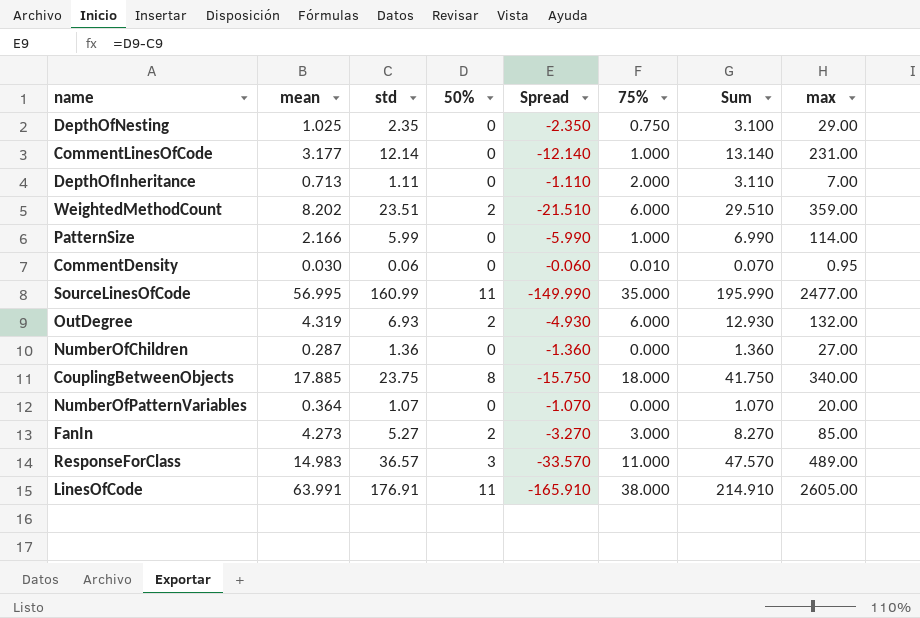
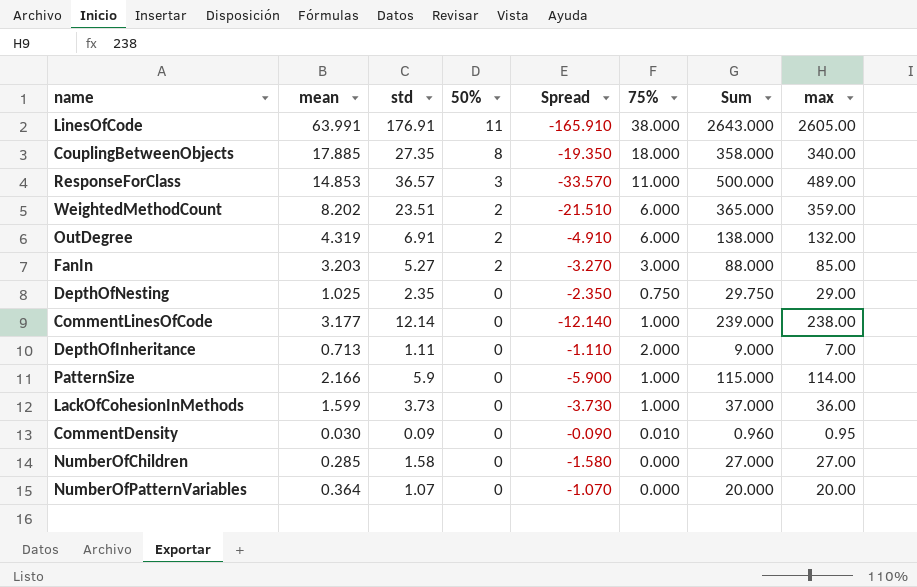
row order: none -> 50% descending
column Sum | formula: [std] + [75%] -> [75%] + [max]
row SourceLinesOfCode: 56.995 | 160.99 | 11 | -149.990 | 35.000 | 195.990 | 2477.00 -> none
CouplingBetweenObjects | std: 23.75 -> 27.35
CouplingBetweenObjects | Spread: -15.750 -> -19.350
ResponseForClass | mean: 14.983 -> 14.853
OutDegree | std: 6.93 -> 6.91
OutDegree | Spread: -4.930 -> -4.910
FanIn | mean: 4.273 -> 3.203
CommentLinesOfCode | max: 231.00 -> 238.00
PatternSize | std: 5.99 -> 5.9
PatternSize | Spread: -5.990 -> -5.900
row LackOfCohesionInMethods: none -> 1.599 | 3.73 | 0 | -3.730 | 1.000 | 37.000 | 36.00
CommentDensity | std: 0.06 -> 0.09
CommentDensity | Spread: -0.060 -> -0.090
NumberOfChildren | mean: 0.287 -> 0.285
NumberOfChildren | std: 1.36 -> 1.58
NumberOfChildren | Spread: -1.360 -> -1.580

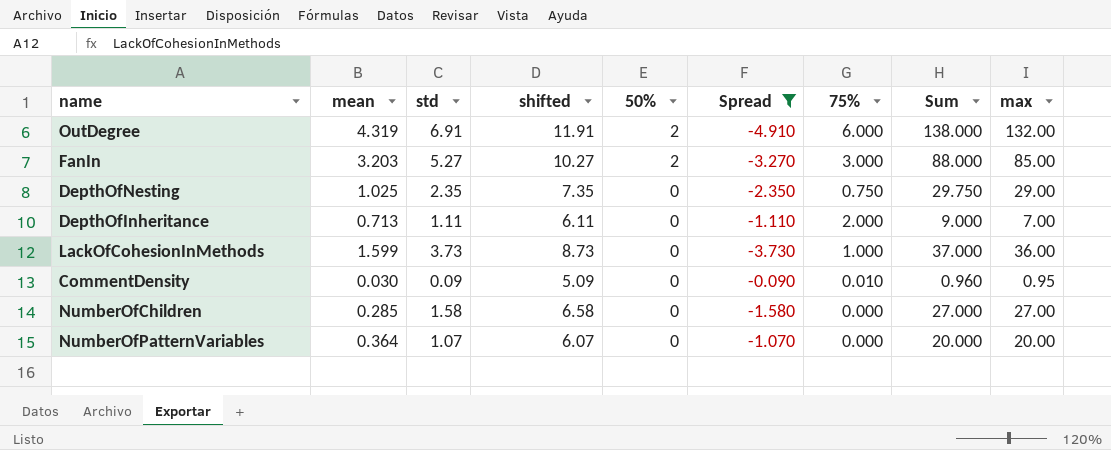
filter: none -> Spread >= -4.910
column shifted | formula: none -> [std] + 5

